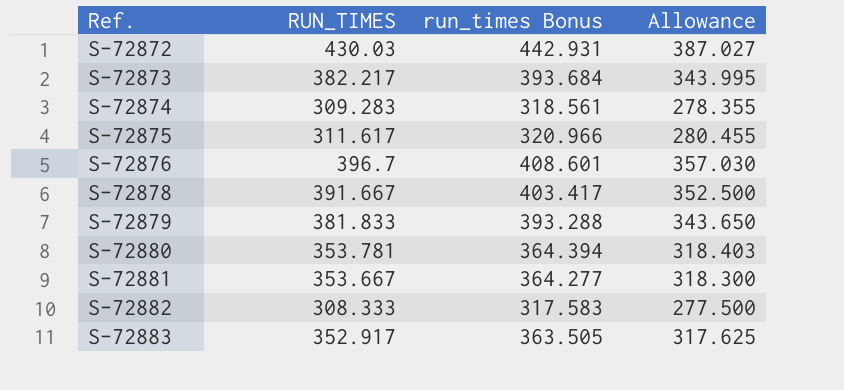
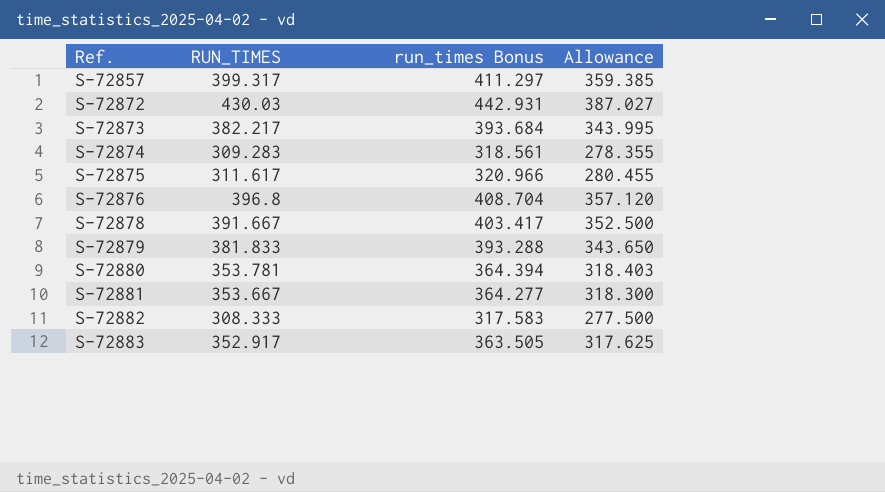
row S-72857: none -> 399.317 | 411.297 | 359.385
S-72876 | RUN_TIMES: 396.7 -> 396.8
S-72876 | run_times Bonus: 408.601 -> 408.704
S-72876 | Allowance: 357.030 -> 357.120

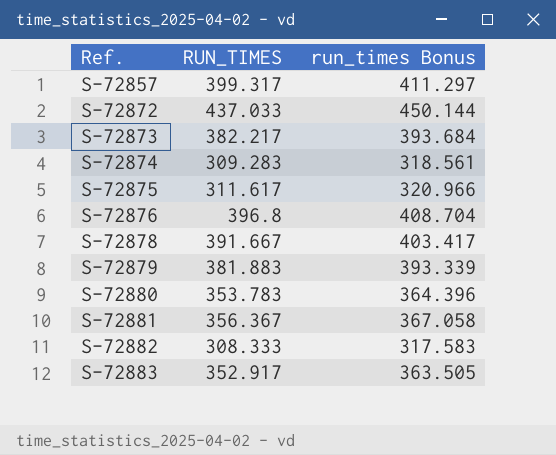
column Allowance | formula: [RUN_TIMES] * 0.9 -> none
S-72872 | RUN_TIMES: 430.03 -> 437.033
S-72872 | run_times Bonus: 442.931 -> 450.144
S-72879 | RUN_TIMES: 381.833 -> 381.883
S-72879 | run_times Bonus: 393.288 -> 393.339
S-72880 | RUN_TIMES: 353.781 -> 353.783
S-72880 | run_times Bonus: 364.394 -> 364.396
S-72881 | RUN_TIMES: 353.667 -> 356.367
S-72881 | run_times Bonus: 364.277 -> 367.058

